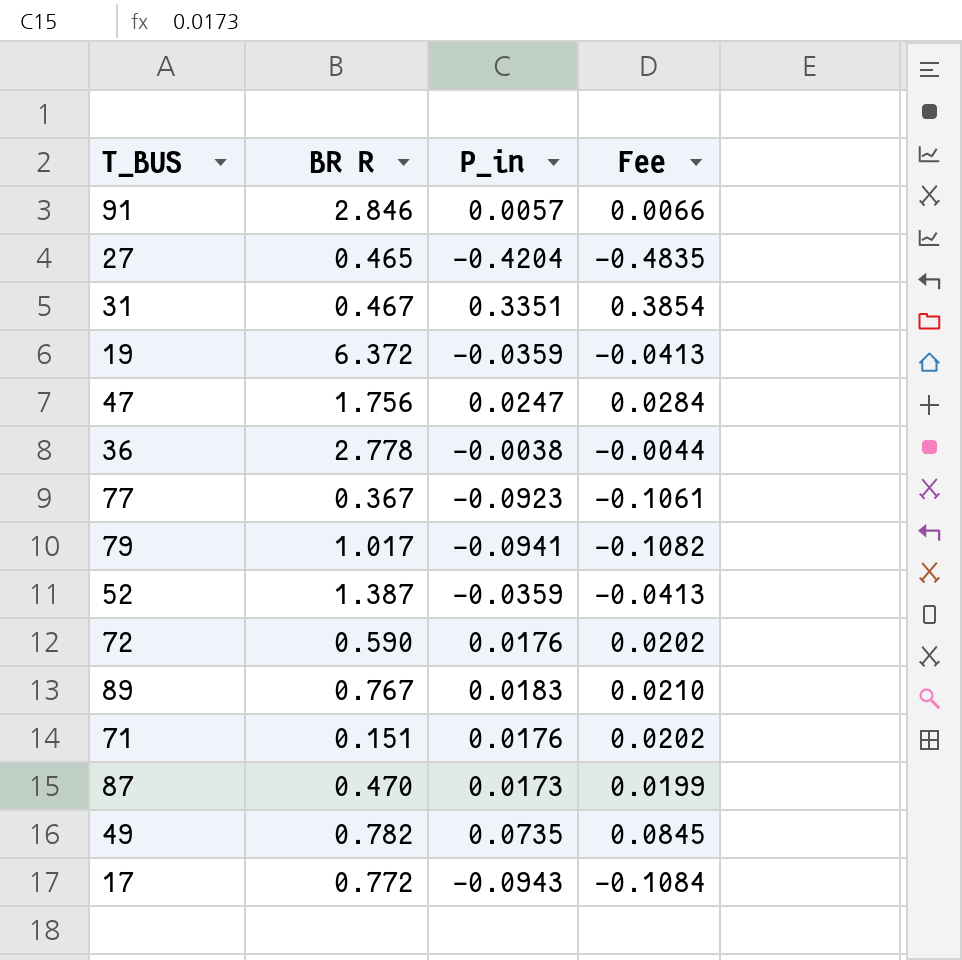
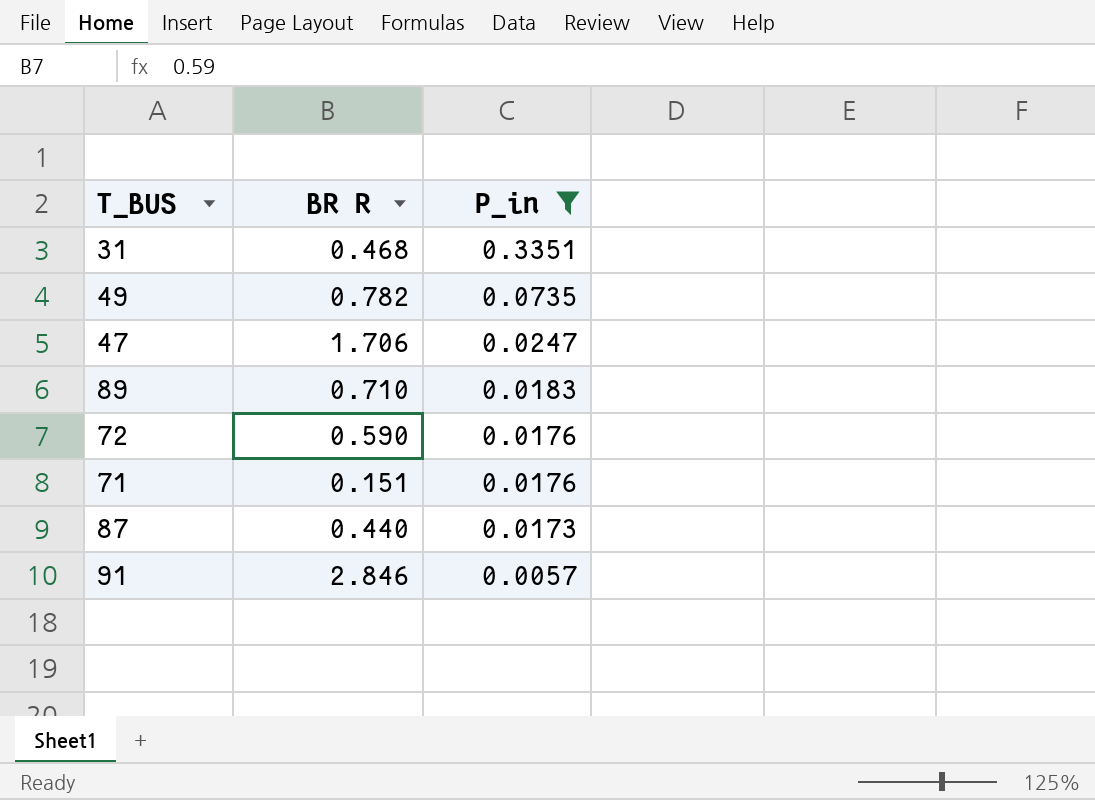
filter: none -> P_in >= 0.0057
row order: none -> P_in descending
column Fee | formula: [P_in] * 1.15 -> none
31 | BR R: 0.467 -> 0.468
47 | BR R: 1.756 -> 1.706
89 | BR R: 0.767 -> 0.710
87 | BR R: 0.470 -> 0.440

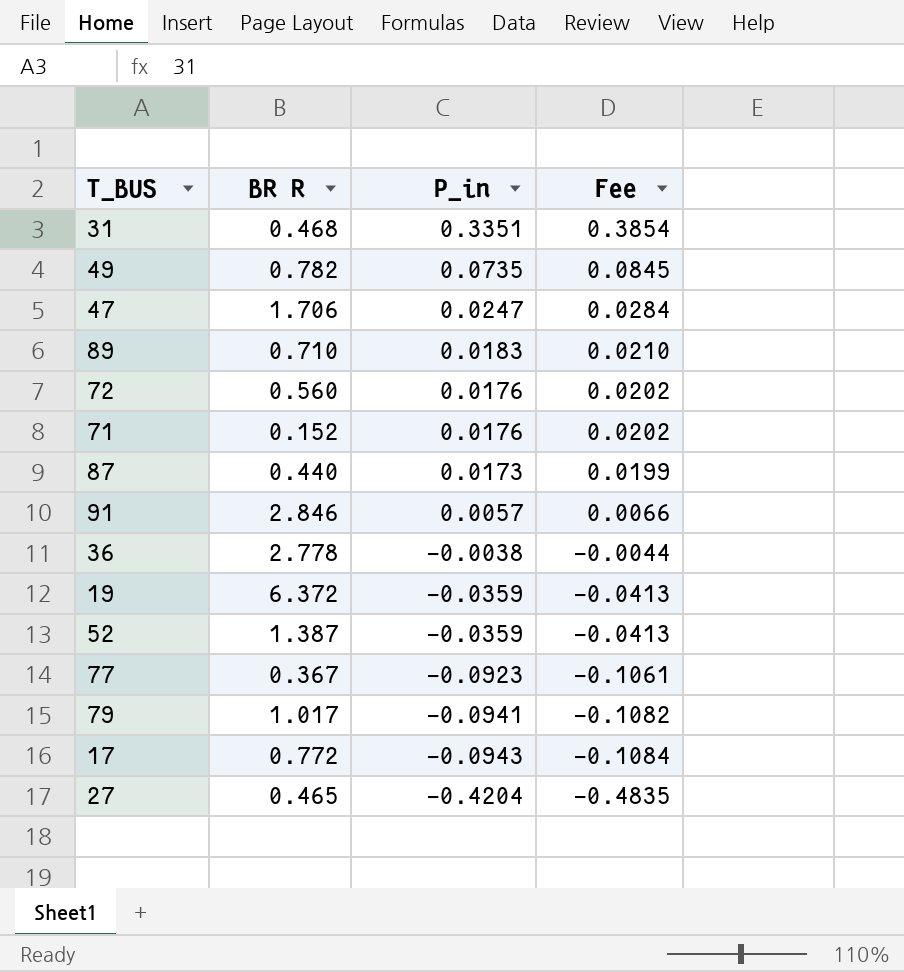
filter: P_in >= 0.0057 -> none
column Fee | formula: none -> [P_in] * 1.15
72 | BR R: 0.590 -> 0.560
71 | BR R: 0.151 -> 0.152

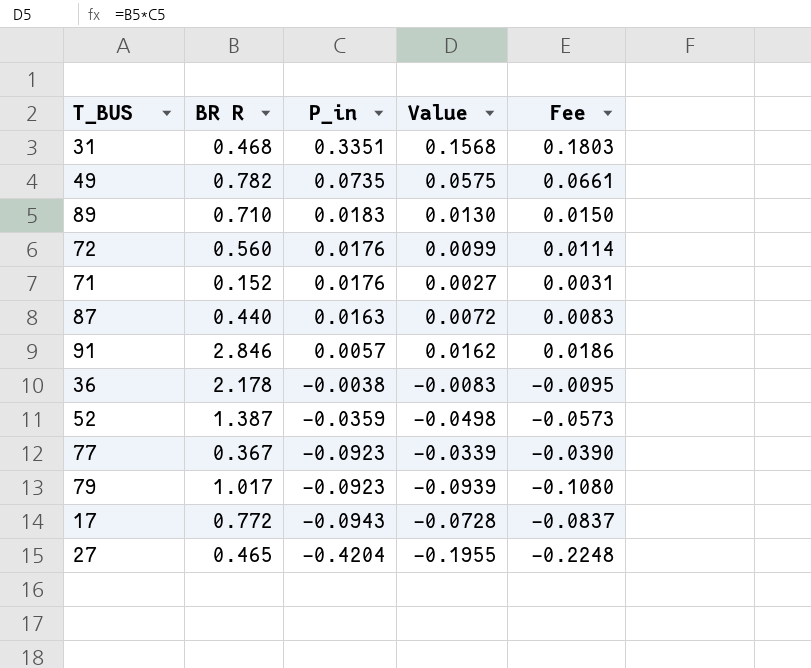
column Value | formula: none -> [BR R] * [P_in]
column Fee | formula: [P_in] * 1.15 -> [Value] * 1.15
row 47: 1.706 | 0.0247 | 0.0284 -> none
row 19: 6.372 | -0.0359 | -0.0413 -> none
87 | P_in: 0.0173 -> 0.0163
36 | BR R: 2.778 -> 2.178
79 | P_in: -0.0941 -> -0.0923

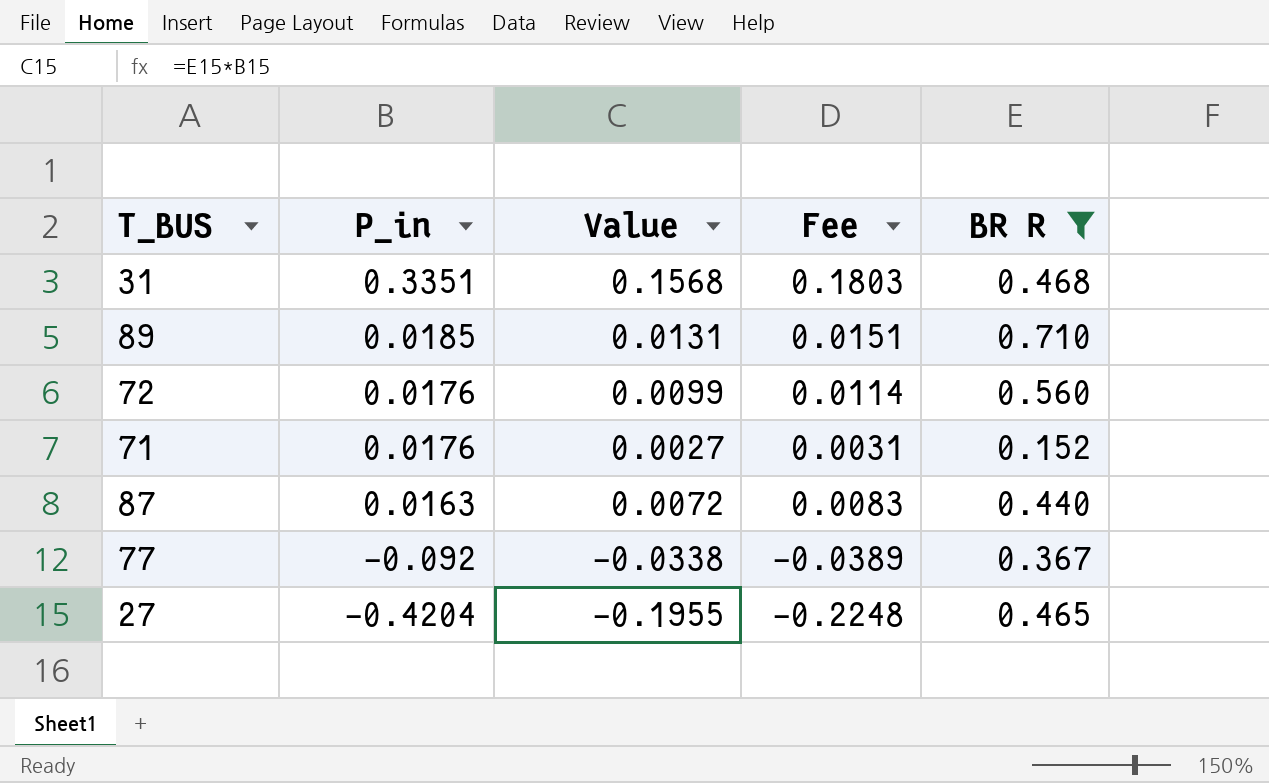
filter: none -> BR R <= 0.710
column BR R | position: 2 -> 5
89 | P_in: 0.0183 -> 0.0185
89 | Value: 0.0130 -> 0.0131
89 | Fee: 0.0150 -> 0.0151
77 | P_in: -0.0923 -> -0.092
77 | Value: -0.0339 -> -0.0338
77 | Fee: -0.0390 -> -0.0389

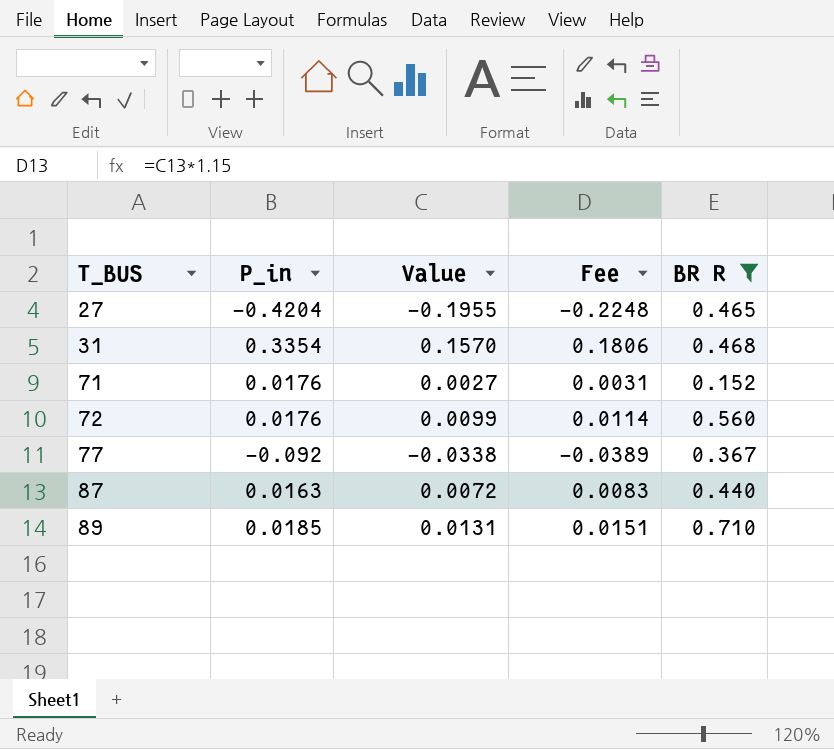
row order: P_in descending -> T_BUS ascending
31 | P_in: 0.3351 -> 0.3354
31 | Value: 0.1568 -> 0.1570
31 | Fee: 0.1803 -> 0.1806

